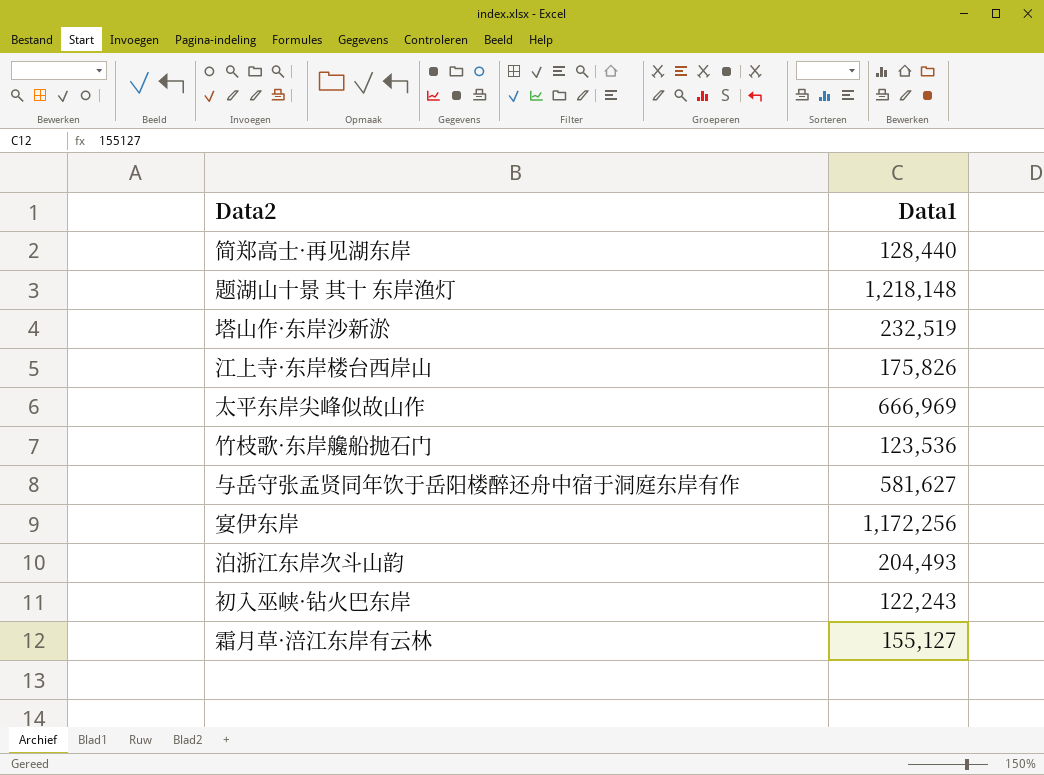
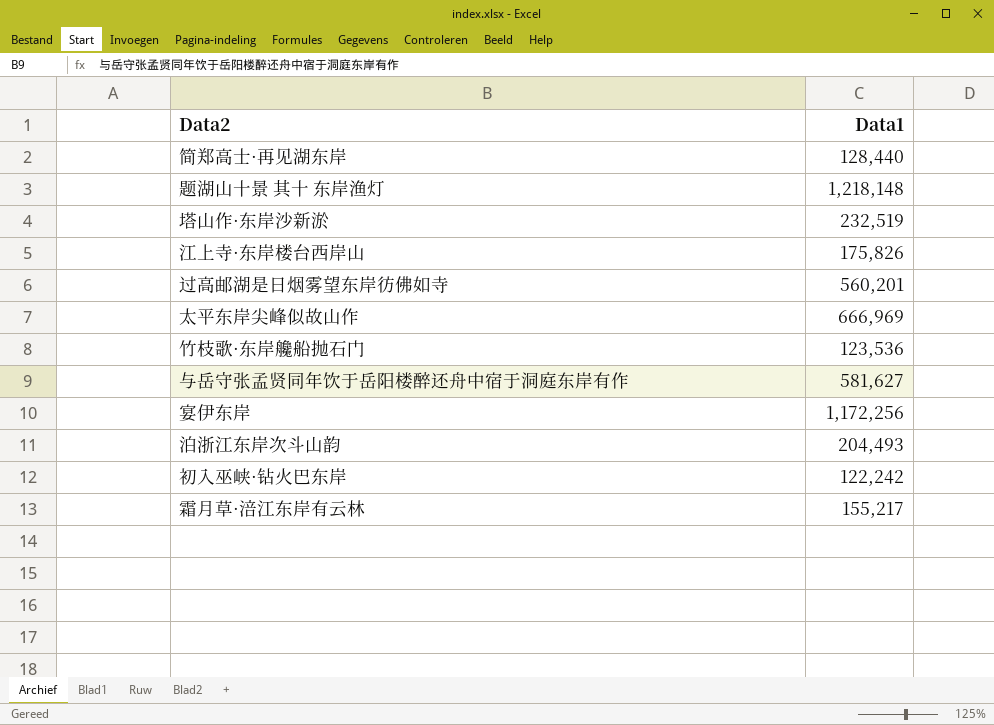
row 过高邮湖是日烟雾望东岸彷佛如寺: none -> 560,201
初入巫峡·钻火巴东岸 | Data1: 122,243 -> 122,242
霜月草·涪江东岸有云林 | Data1: 155,127 -> 155,217

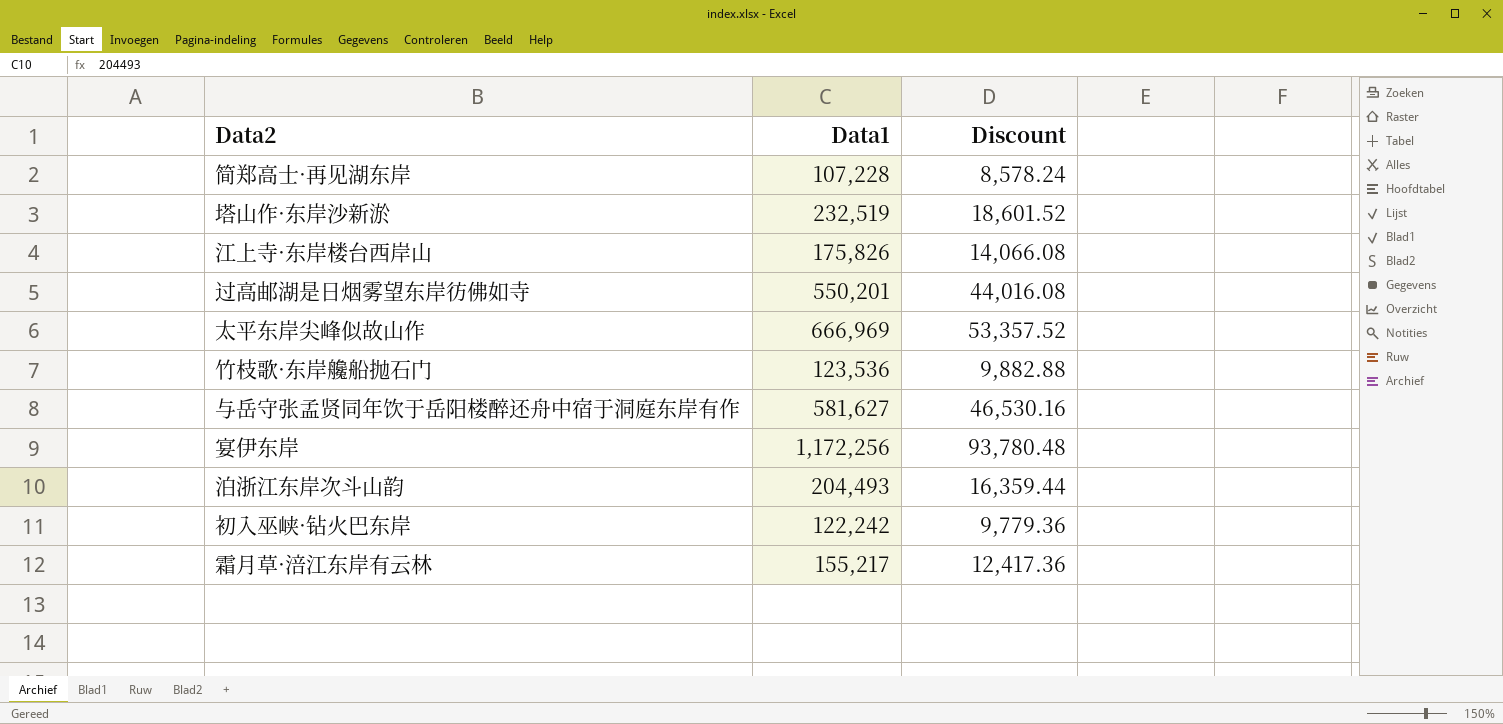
column Discount | formula: none -> [Data1] * 0.08
row 题湖山十景 其十 东岸渔灯: 1,218,148 -> none
简郑高士·再见湖东岸 | Data1: 128,440 -> 107,228
过高邮湖是日烟雾望东岸彷佛如寺 | Data1: 560,201 -> 550,201

